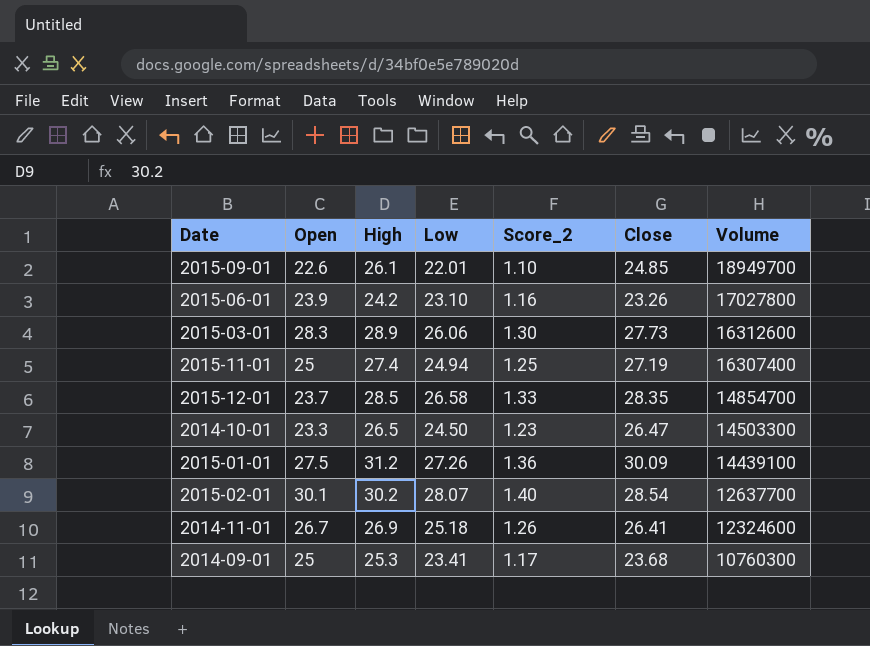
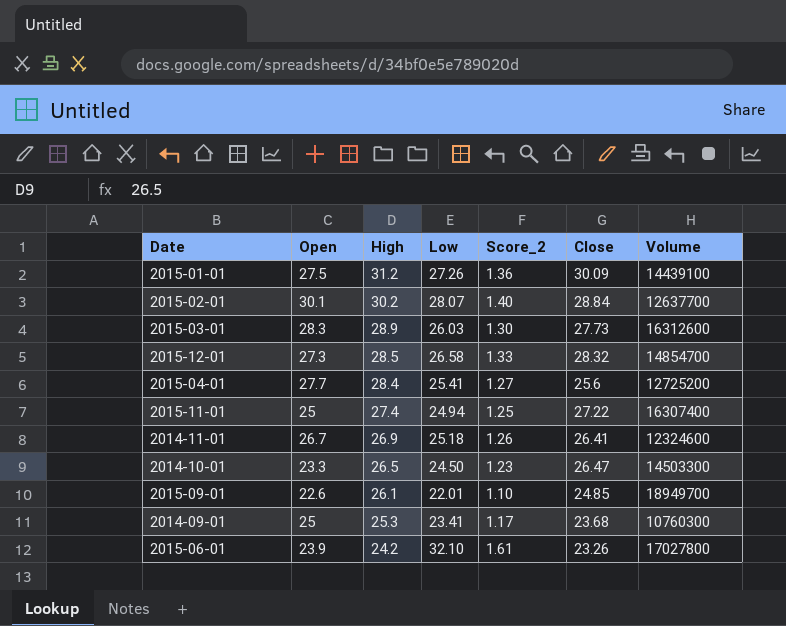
row order: Volume descending -> High descending
2015-02-01 | Close: 28.54 -> 28.84
2015-03-01 | Low: 26.06 -> 26.03
2015-12-01 | Open: 23.7 -> 27.3
2015-12-01 | Close: 28.35 -> 28.32
row 2015-04-01: none -> 27.7 | 28.4 | 25.41 | 1.27 | 25.6 | 12725200
2015-11-01 | Close: 27.19 -> 27.22
2015-06-01 | Low: 23.10 -> 32.10
2015-06-01 | Score_2: 1.16 -> 1.61

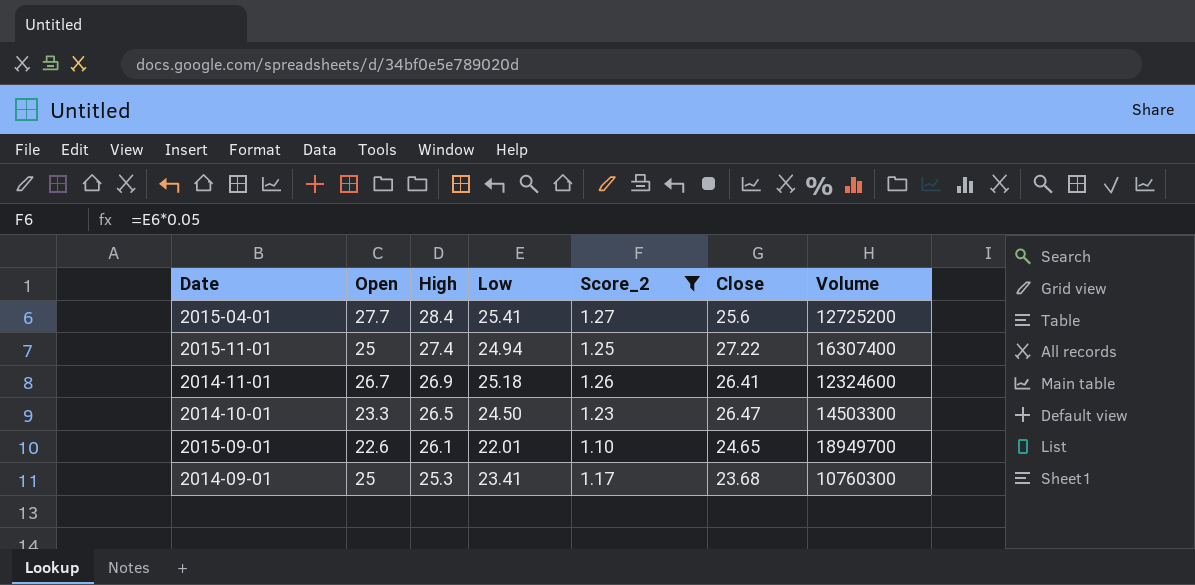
filter: none -> Score_2 <= 1.27
2015-09-01 | Close: 24.85 -> 24.65

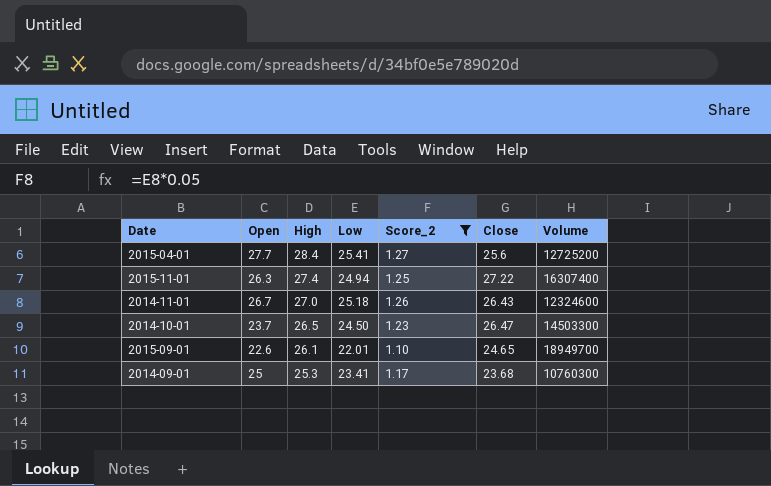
2015-11-01 | Open: 25 -> 26.3
2014-11-01 | High: 26.9 -> 27.0
2014-11-01 | Close: 26.41 -> 26.43
2014-10-01 | Open: 23.3 -> 23.7

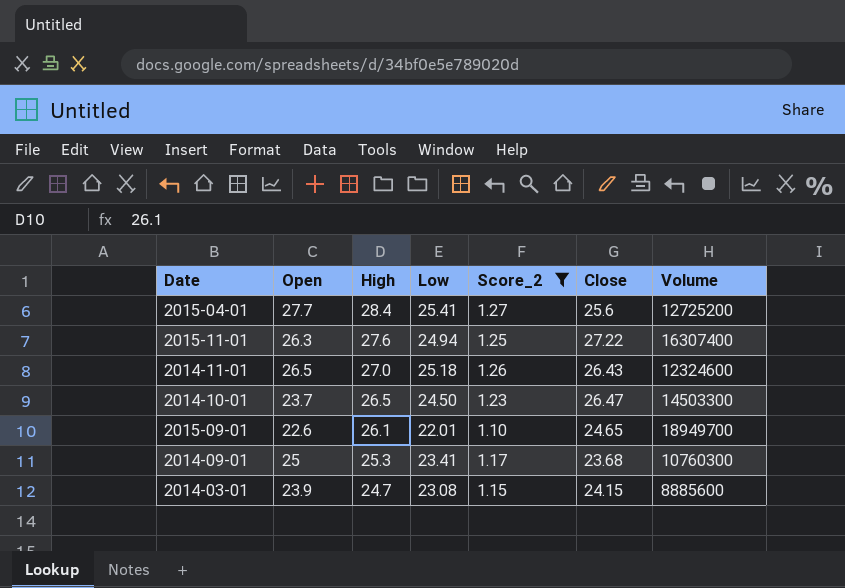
2015-11-01 | High: 27.4 -> 27.6
2014-11-01 | Open: 26.7 -> 26.5
row 2014-03-01: none -> 23.9 | 24.7 | 23.08 | 1.15 | 24.15 | 8885600

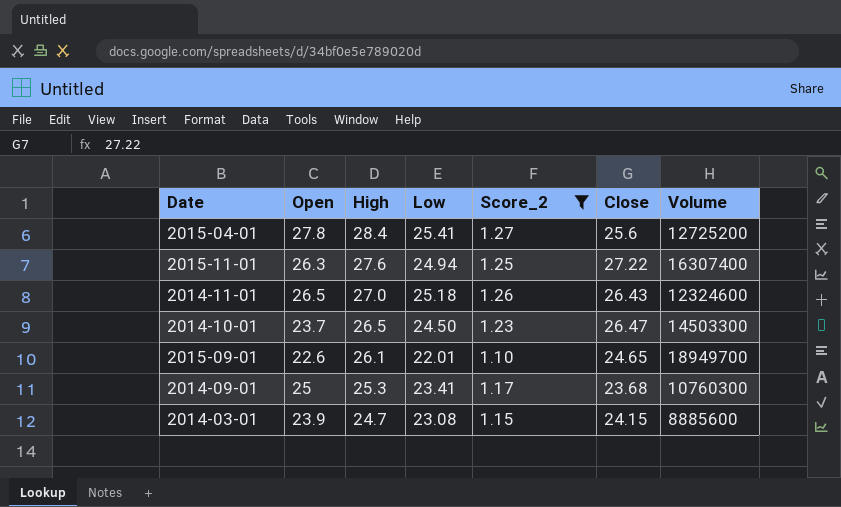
2015-04-01 | Open: 27.7 -> 27.8

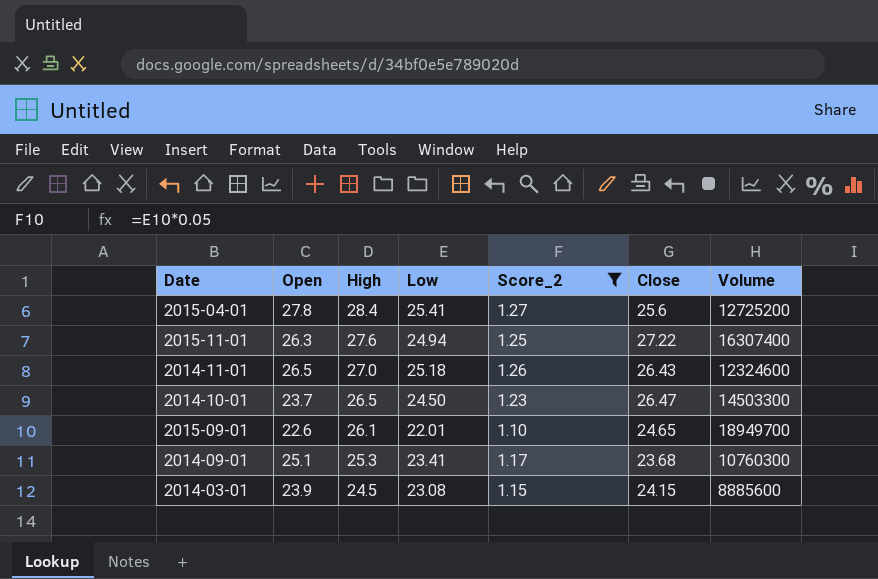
2014-09-01 | Open: 25 -> 25.1
2014-03-01 | High: 24.7 -> 24.5

